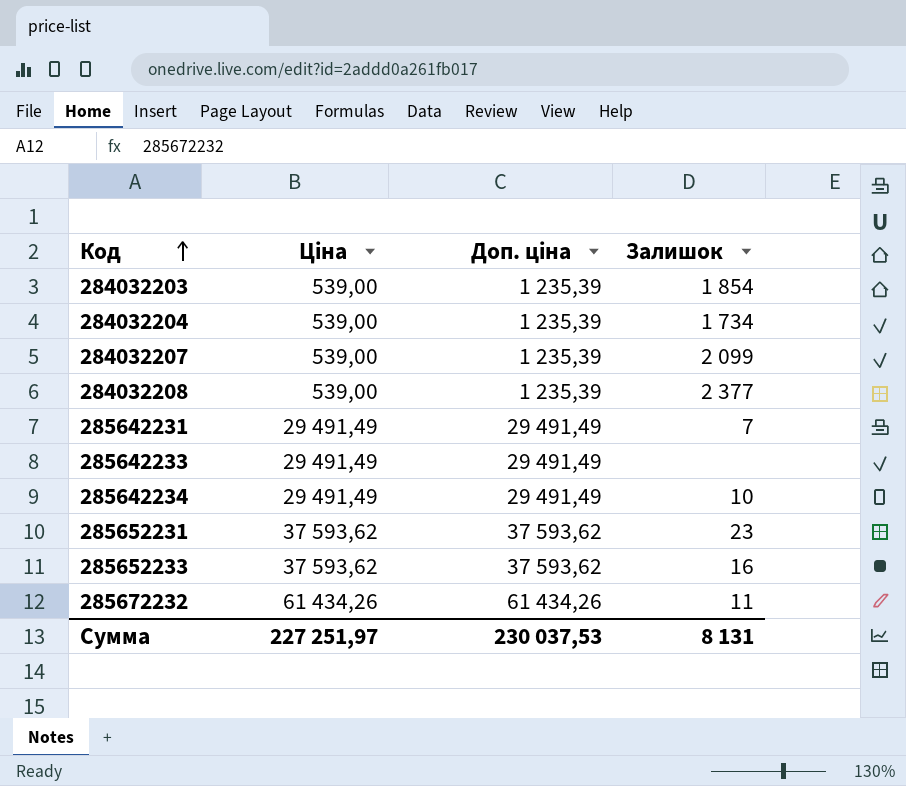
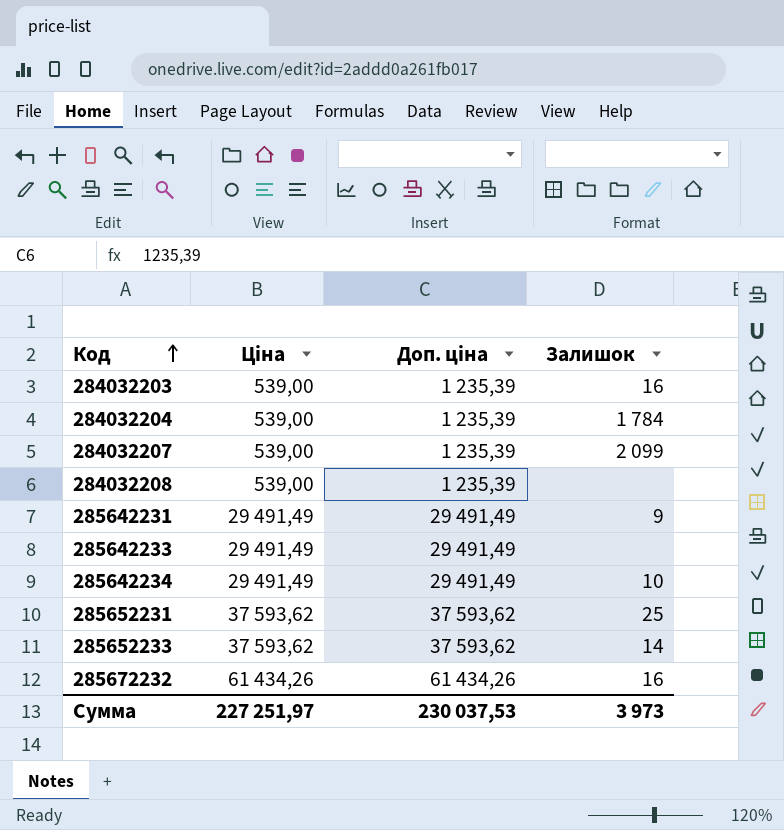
284032203 | Залишок: 1 854 -> 16
284032204 | Залишок: 1 734 -> 1 784
284032208 | Залишок: 2 377 -> none
285642231 | Залишок: 7 -> 9
285652231 | Залишок: 23 -> 25
285652233 | Залишок: 16 -> 14
285672232 | Залишок: 11 -> 16
Сумма | Залишок: 8 131 -> 3 973

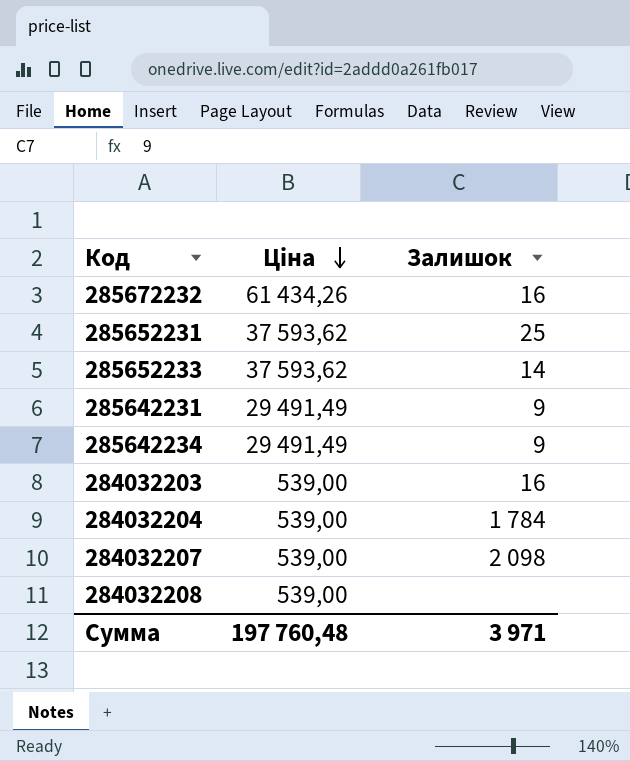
row order: Код ascending -> Ціна descending
column Доп. ціна | position: 3 -> none
row 285642233: 29 491,49 | 29 491,49 | none -> none
285642234 | Залишок: 10 -> 9
284032207 | Залишок: 2 099 -> 2 098
Сумма | Ціна: 227 251,97 -> 197 760,48
Сумма | Залишок: 3 973 -> 3 971

